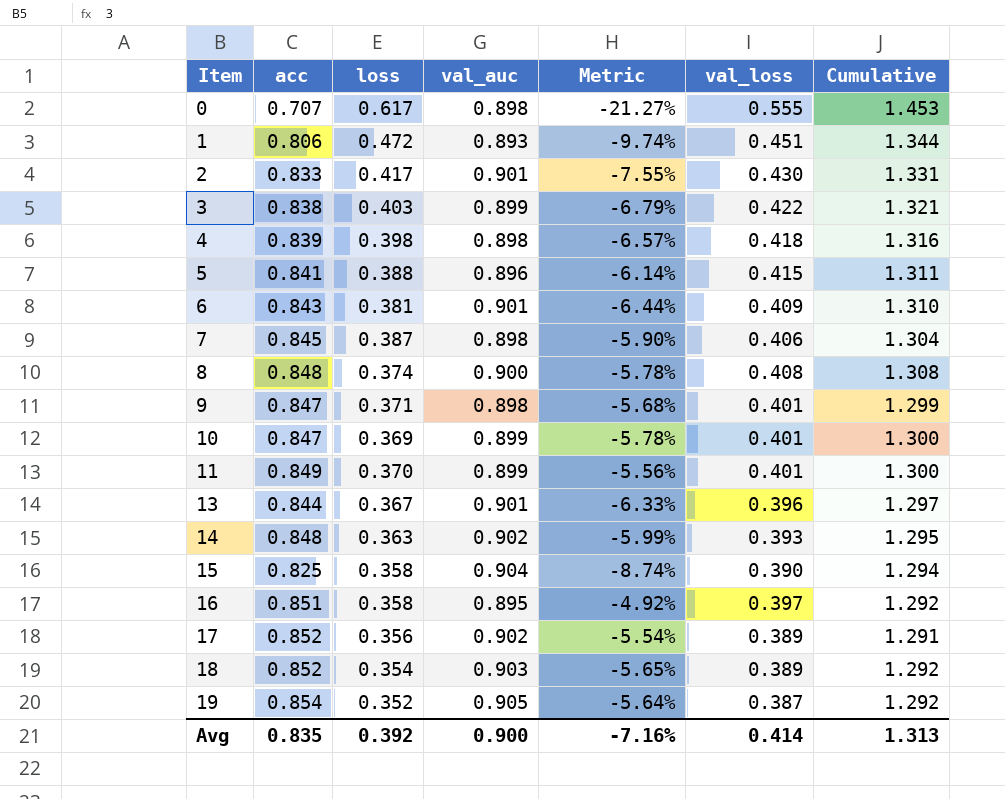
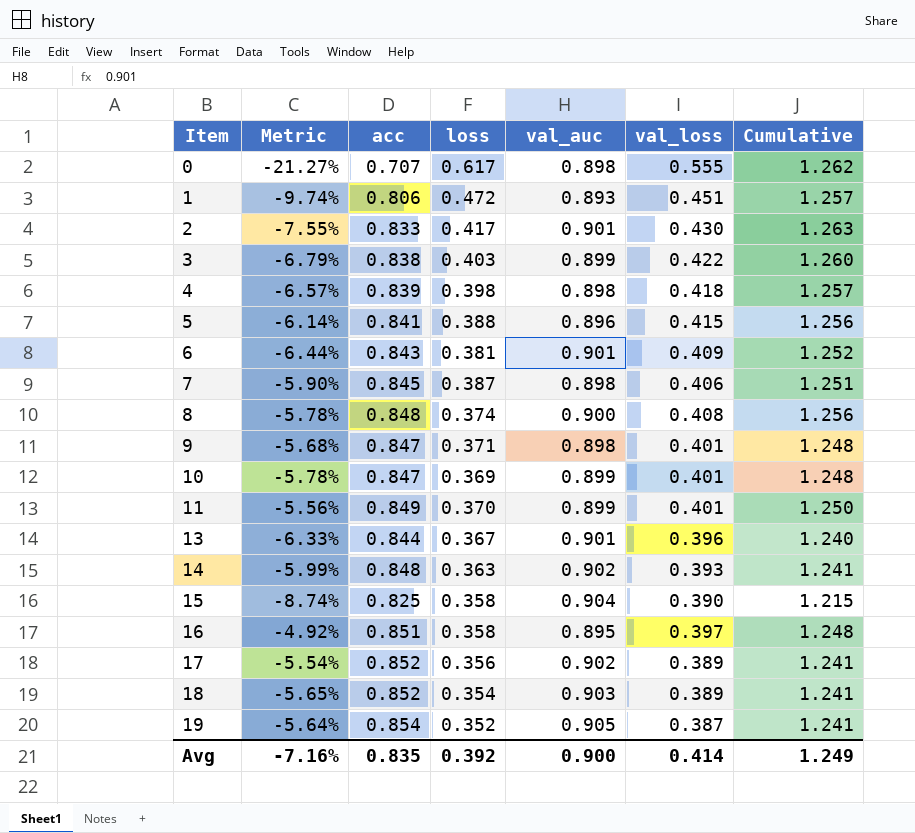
column Metric | position: 5 -> 2
column Cumulative | formula: [val_auc] + [val_loss] -> [acc] + [val_loss]
Avg | Cumulative: 1.313 -> 1.249

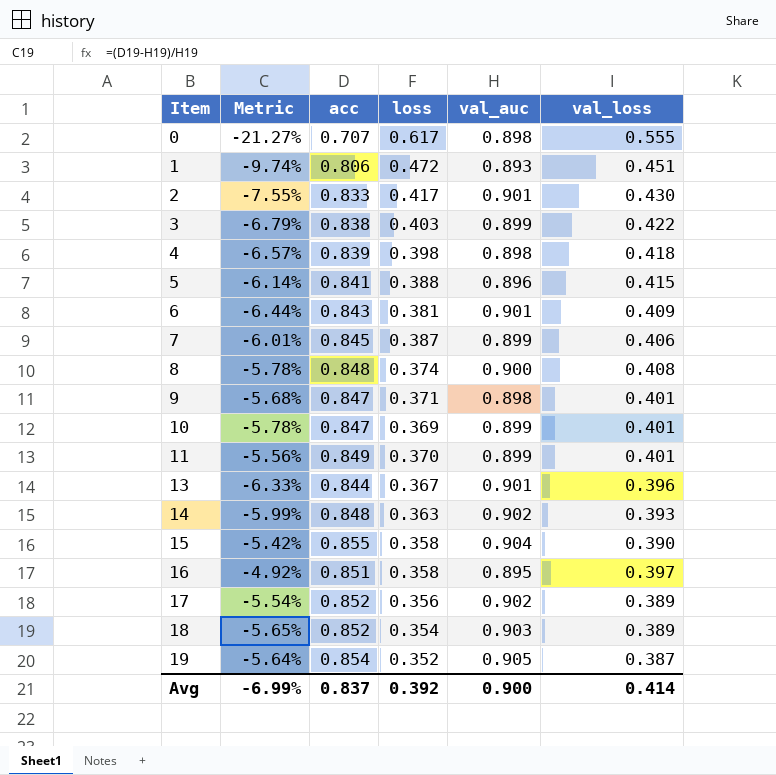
column Cumulative | formula: [acc] + [val_loss] -> none
7 | Metric: -5.90% -> -6.01%
7 | val_auc: 0.898 -> 0.899
15 | Metric: -8.74% -> -5.42%
15 | acc: 0.825 -> 0.855
Avg | Metric: -7.16% -> -6.99%
Avg | acc: 0.835 -> 0.837

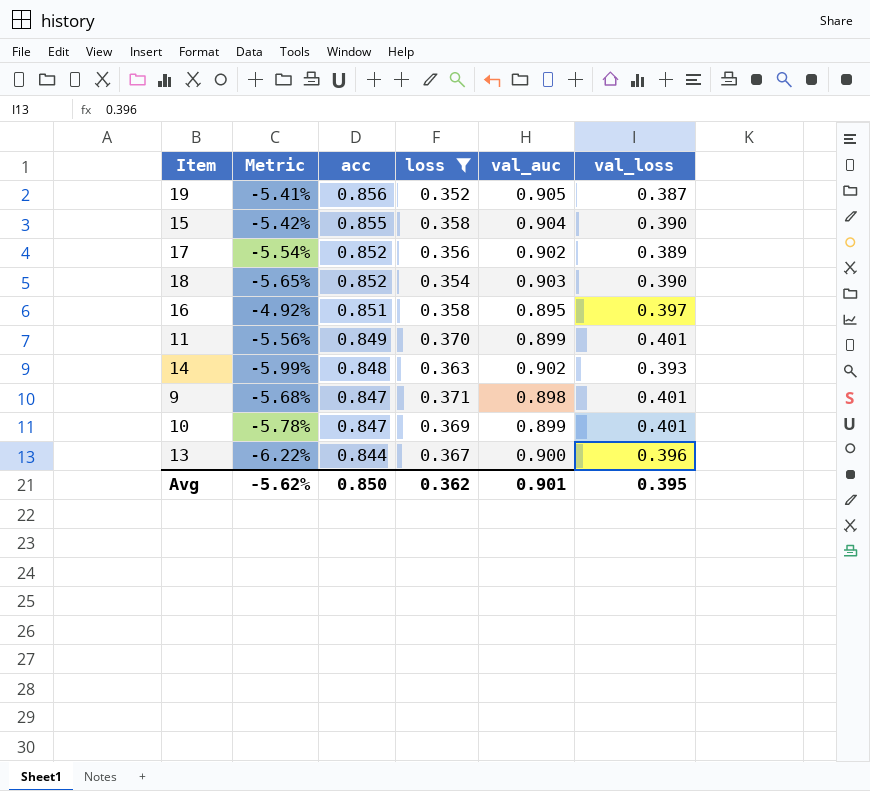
filter: none -> loss <= 0.371
row order: Item ascending -> acc descending
19 | Metric: -5.64% -> -5.41%
19 | acc: 0.854 -> 0.856
18 | val_loss: 0.389 -> 0.390
13 | Metric: -6.33% -> -6.22%
13 | val_auc: 0.901 -> 0.900
Avg | Metric: -6.99% -> -5.62%
Avg | acc: 0.837 -> 0.850
Avg | loss: 0.392 -> 0.362
Avg | val_auc: 0.900 -> 0.901
Avg | val_loss: 0.414 -> 0.395

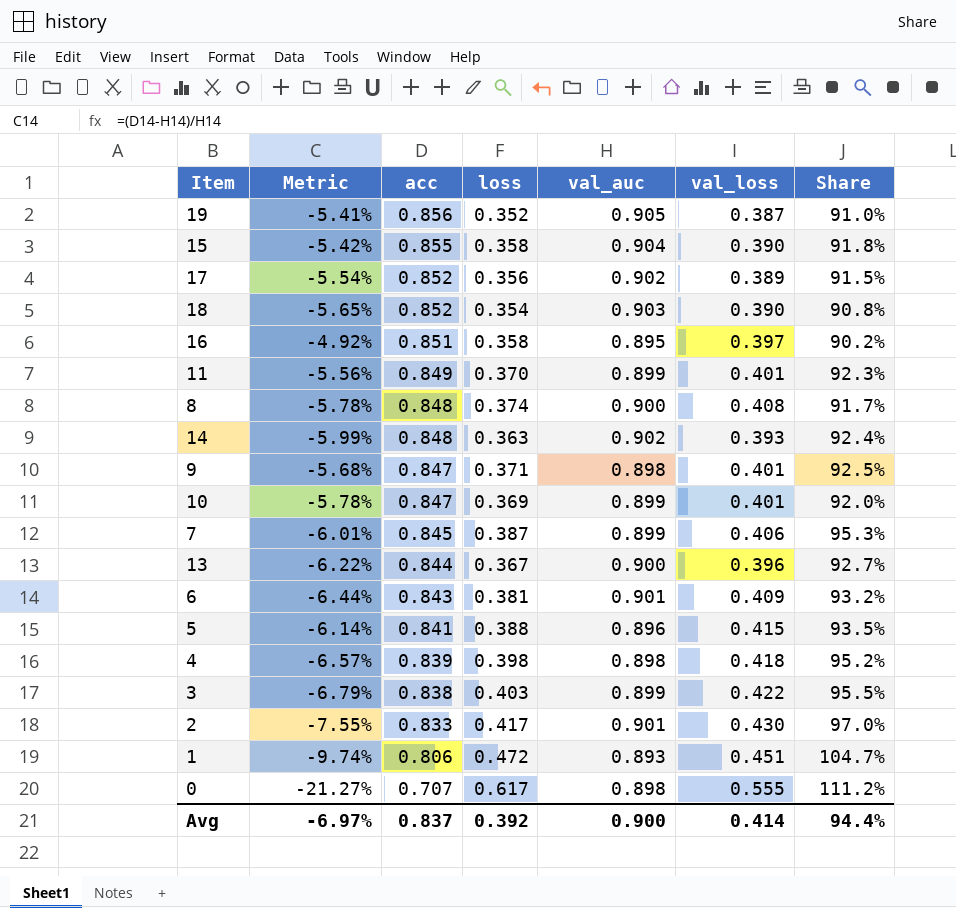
filter: loss <= 0.371 -> none
column Share | formula: none -> [loss] / [val_loss]
Avg | Metric: -5.62% -> -6.97%
Avg | acc: 0.850 -> 0.837
Avg | loss: 0.362 -> 0.392
Avg | val_auc: 0.901 -> 0.900
Avg | val_loss: 0.395 -> 0.414

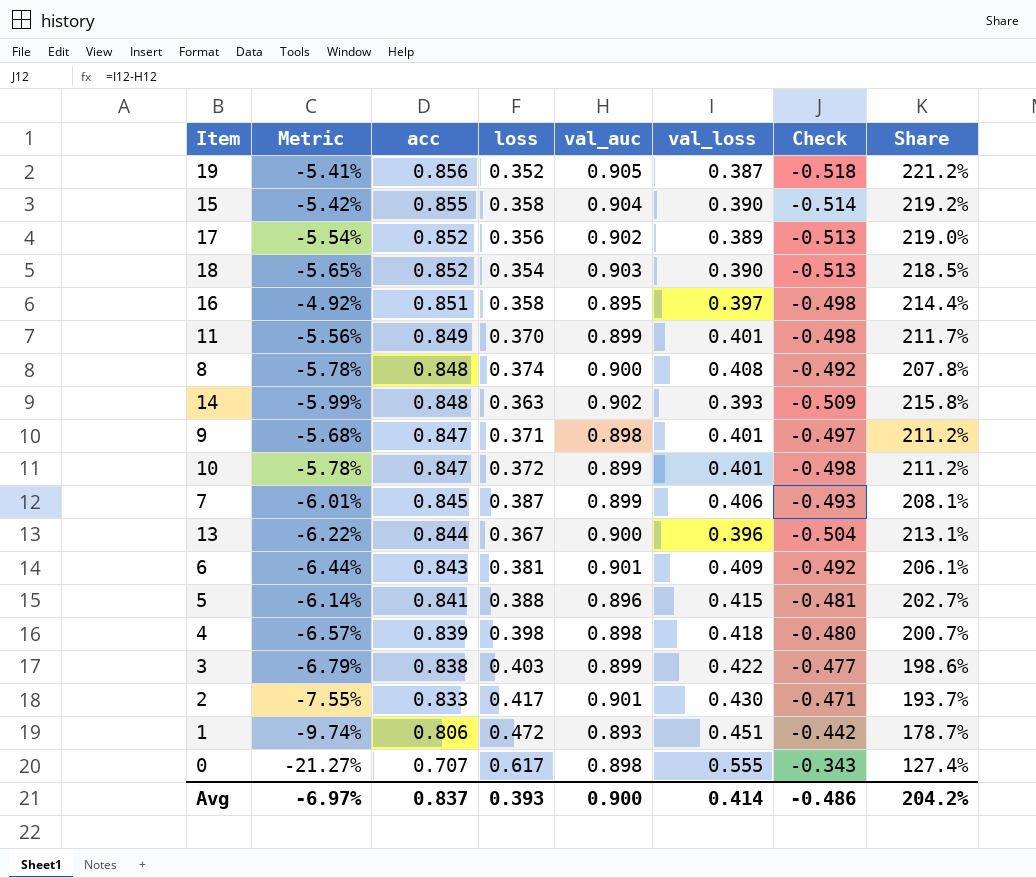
column Check | formula: none -> [val_loss] - [val_auc]
column Share | formula: [loss] / [val_loss] -> [acc] / [val_loss]
10 | loss: 0.369 -> 0.372
Avg | loss: 0.392 -> 0.393
Avg | Share: 94.4% -> 204.2%

